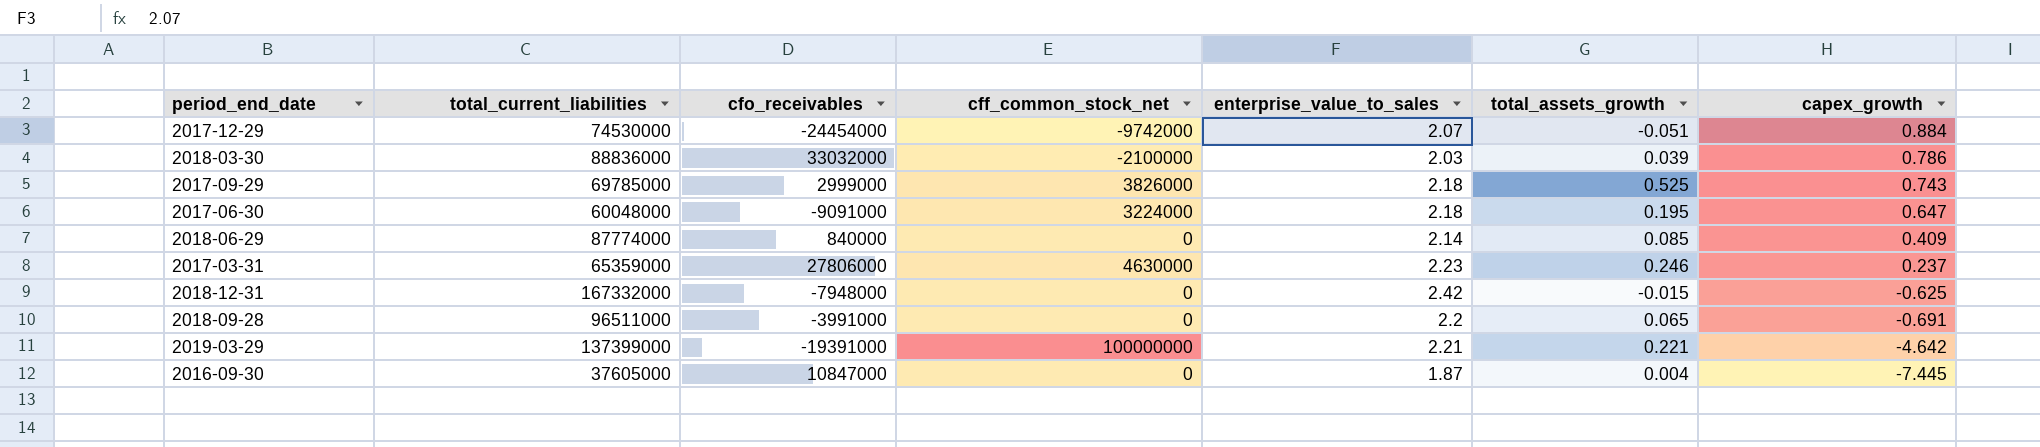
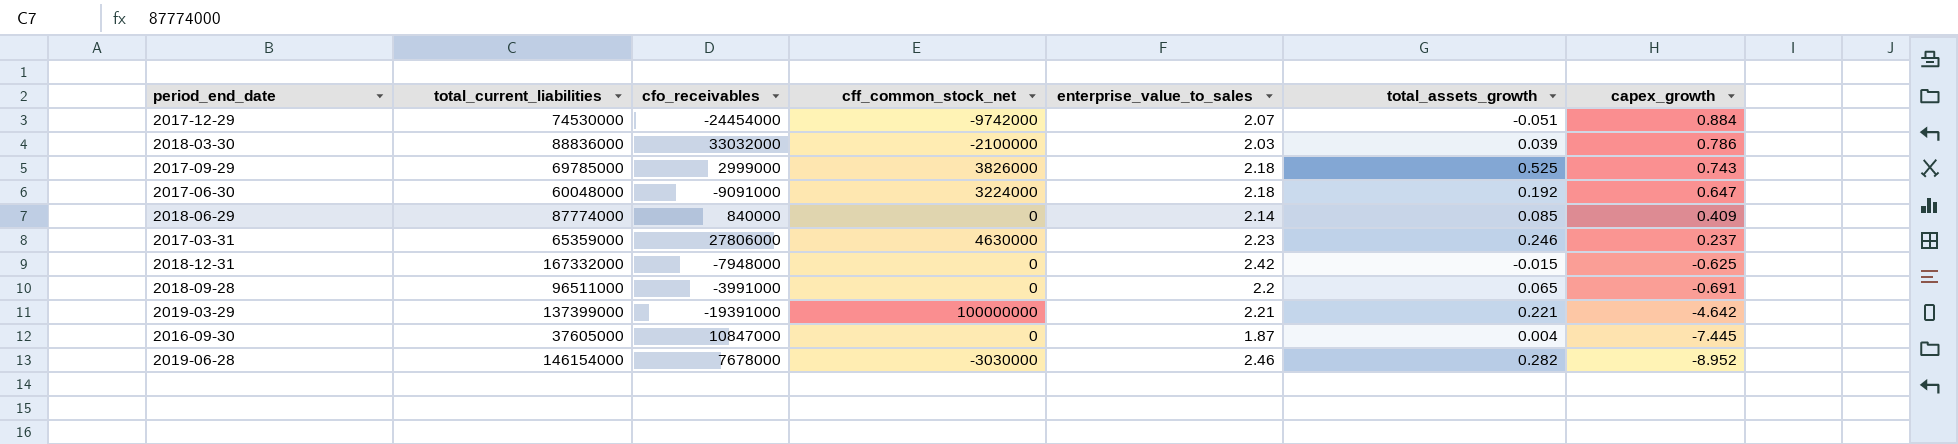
2017-06-30 | total_assets_growth: 0.195 -> 0.192
row 2019-06-28: none -> 146154000 | 7678000 | -3030000 | 2.46 | 0.282 | -8.952

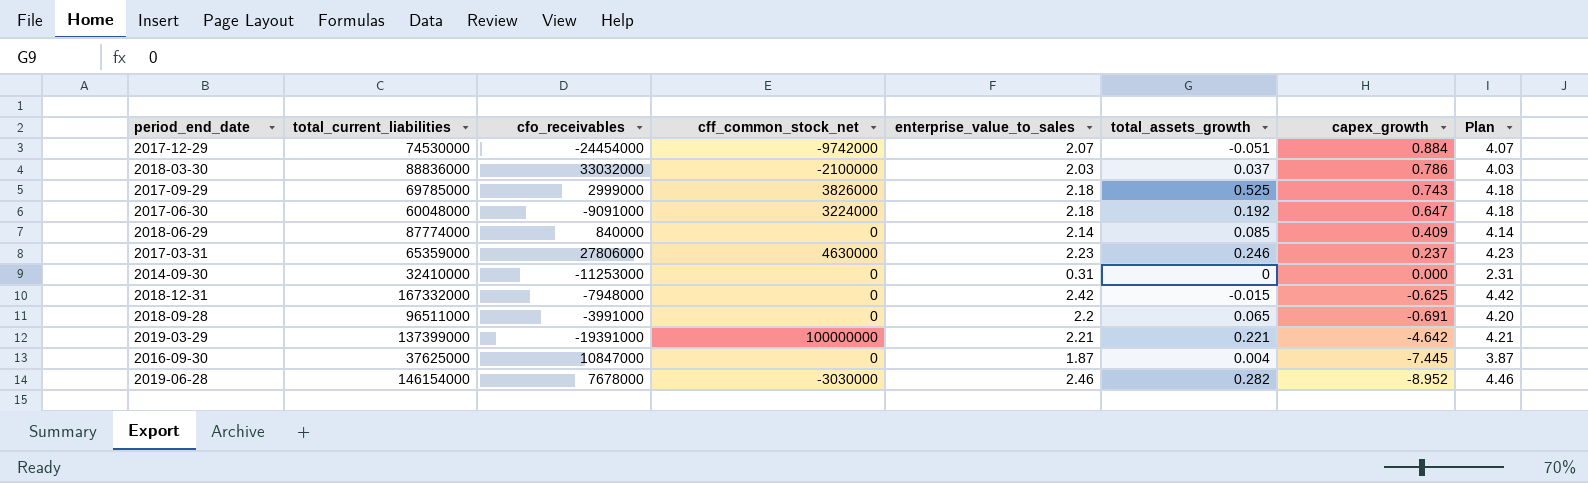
column Plan | formula: none -> [enterprise_value_to_sales] + 2
2018-03-30 | total_assets_growth: 0.039 -> 0.037
row 2014-09-30: none -> 32410000 | -11253000 | 0 | 0.31 | 0 | 0.000 | 2.31
2016-09-30 | total_current_liabilities: 37605000 -> 37625000

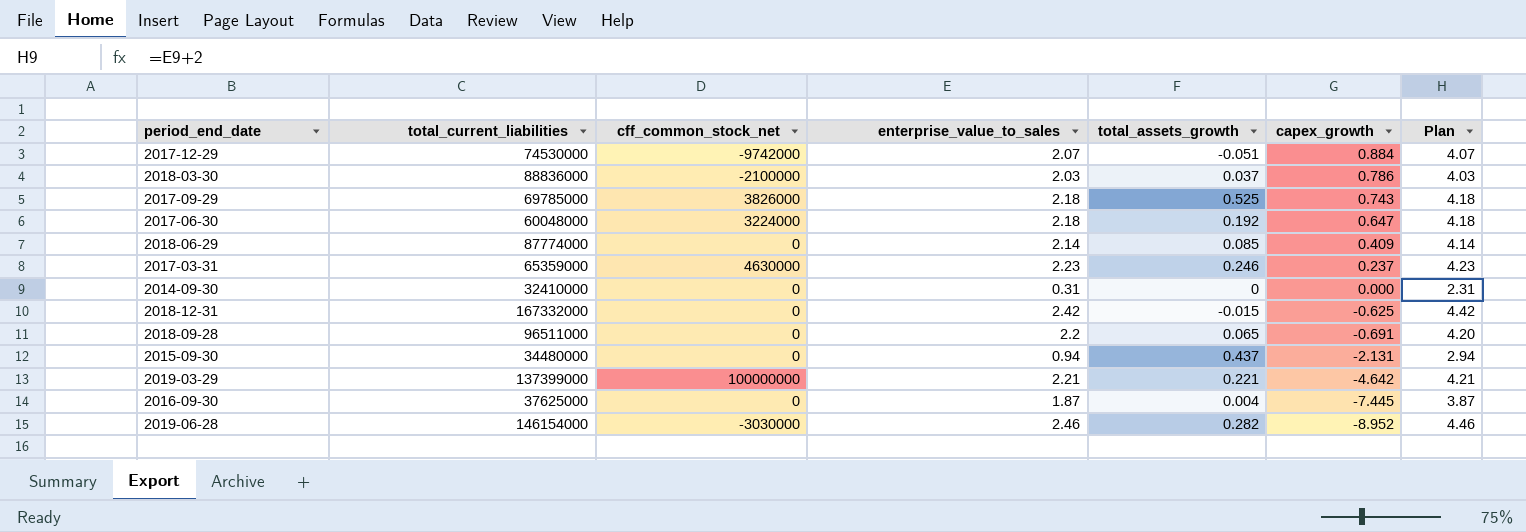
column cfo_receivables | position: 3 -> none
row 2015-09-30: none -> 34480000 | 0 | 0.94 | 0.437 | -2.131 | 2.94

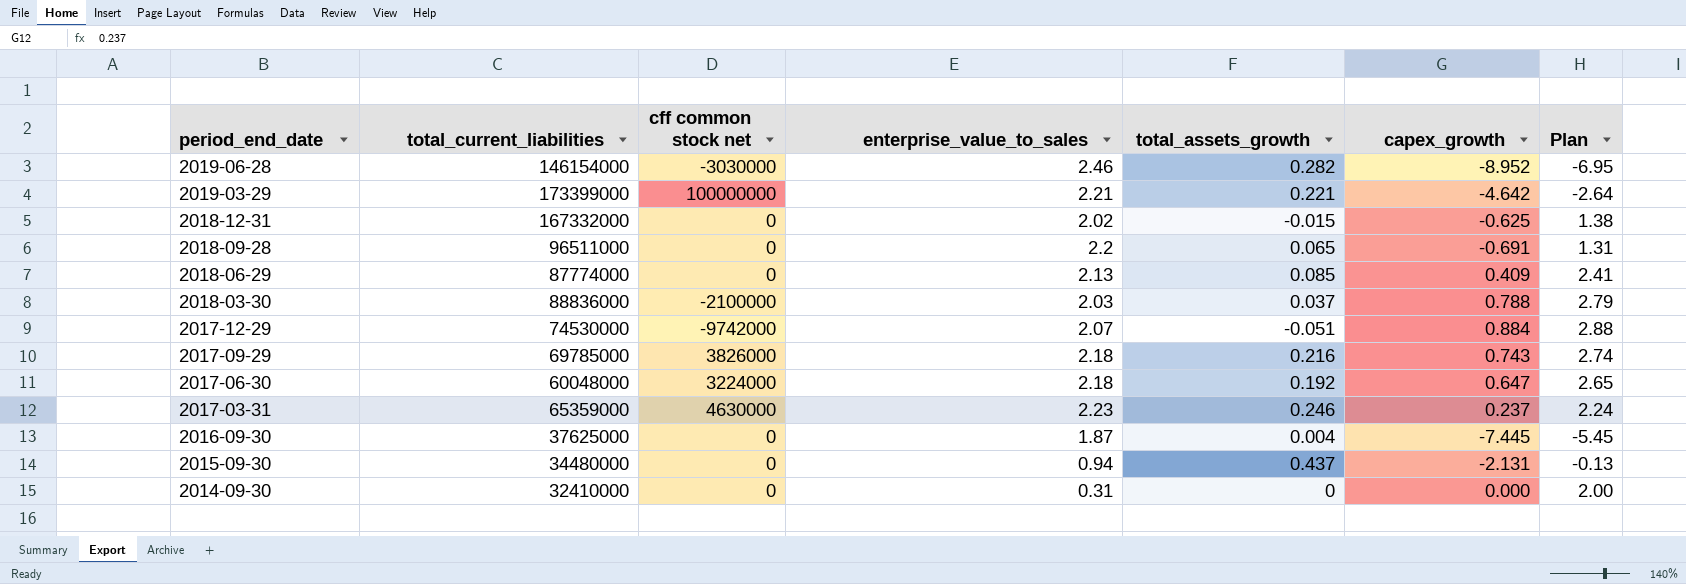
row order: capex_growth descending -> period_end_date descending
column name: cff_common_stock_net -> cff common stock net
column Plan | formula: [enterprise_value_to_sales] + 2 -> [capex_growth] + 2
2019-03-29 | total_current_liabilities: 137399000 -> 173399000
2018-12-31 | enterprise_value_to_sales: 2.42 -> 2.02
2018-06-29 | enterprise_value_to_sales: 2.14 -> 2.13
2018-03-30 | capex_growth: 0.786 -> 0.788
2017-09-29 | total_assets_growth: 0.525 -> 0.216

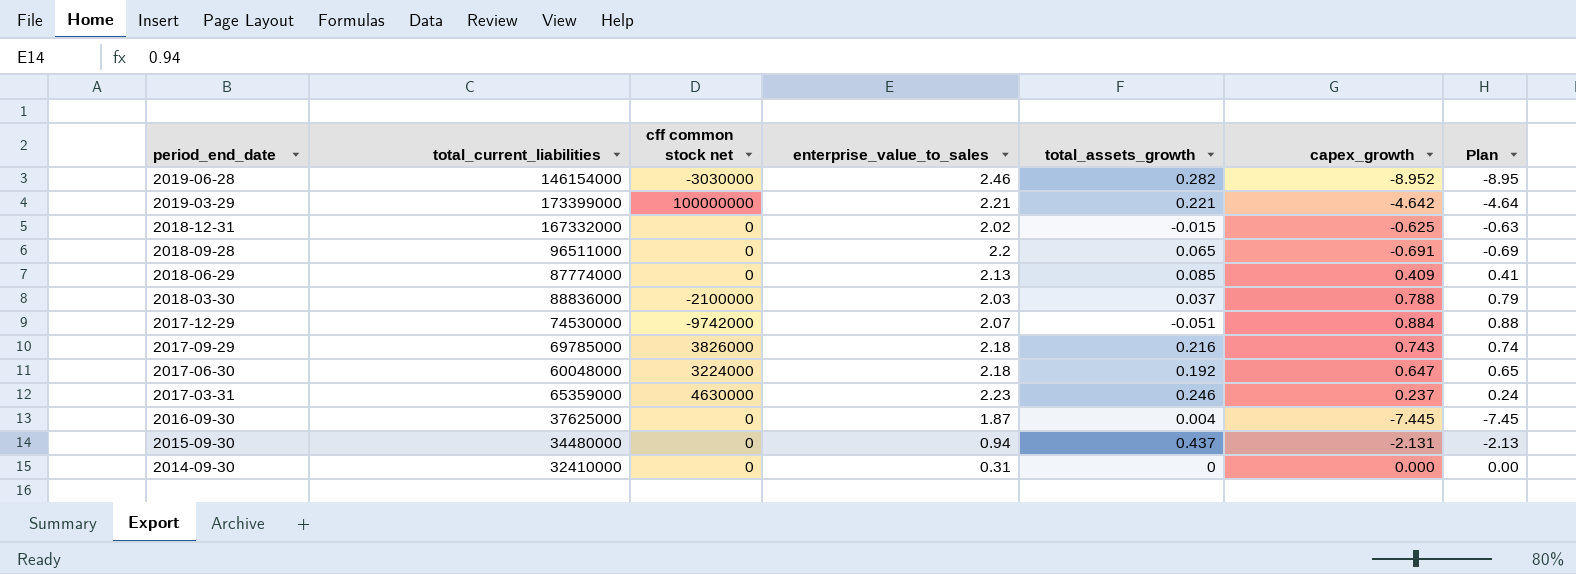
column Plan | formula: [capex_growth] + 2 -> [capex_growth] + 0

